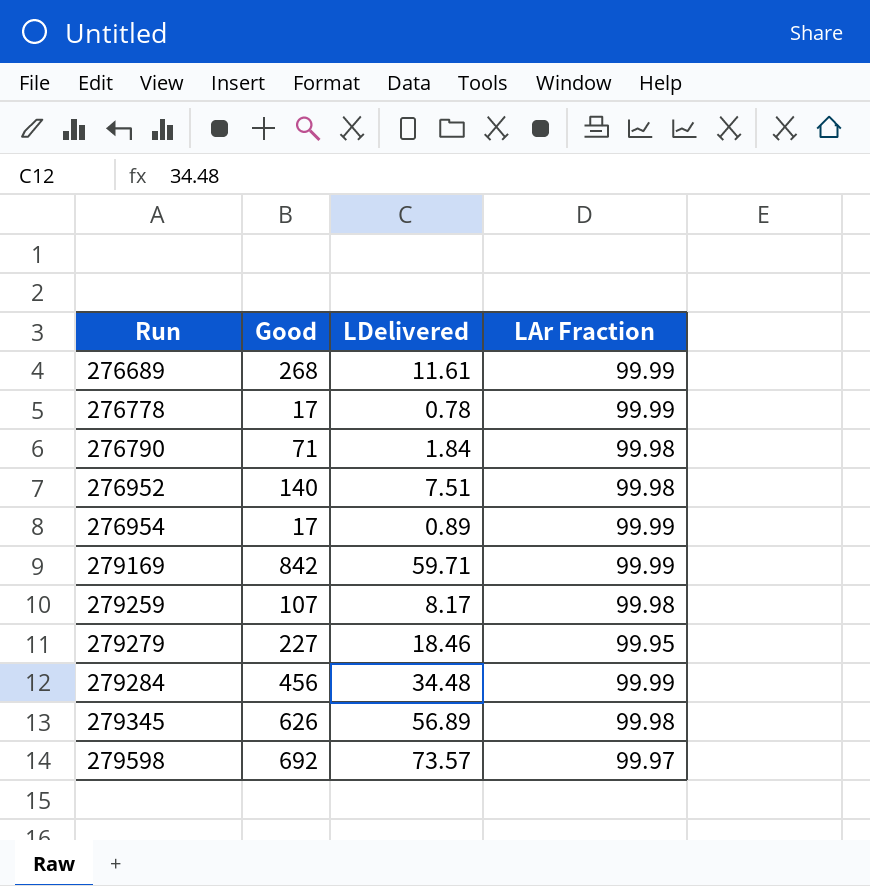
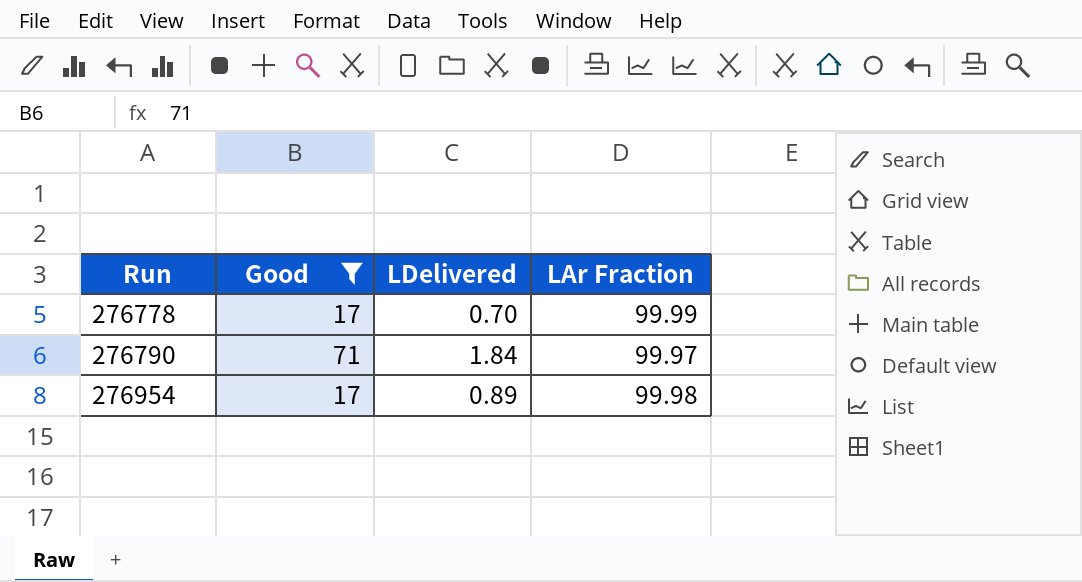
filter: none -> Good <= 71
276778 | LDelivered: 0.78 -> 0.70
276790 | LAr Fraction: 99.98 -> 99.97
276954 | LAr Fraction: 99.99 -> 99.98

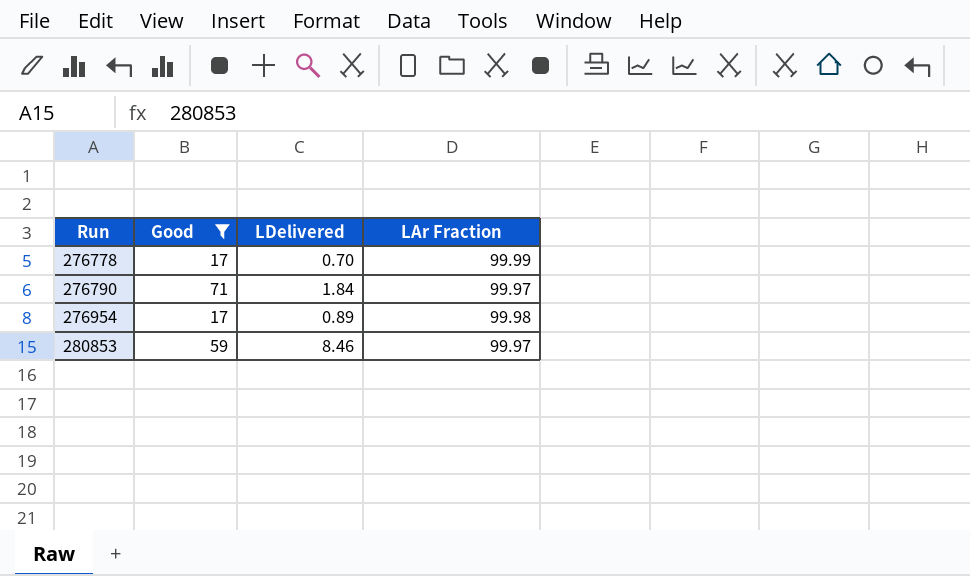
row 280853: none -> 59 | 8.46 | 99.97

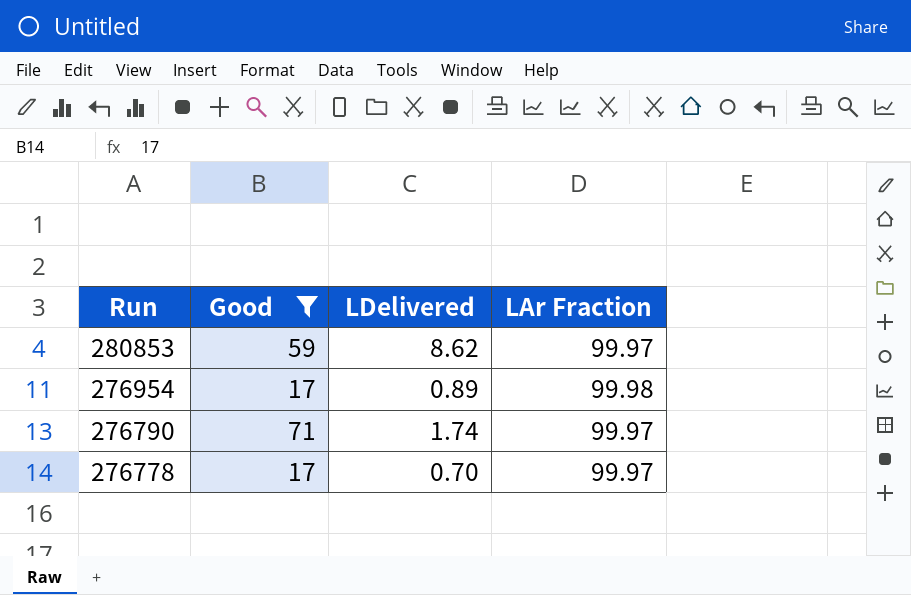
row order: Run ascending -> Run descending
280853 | LDelivered: 8.46 -> 8.62
276790 | LDelivered: 1.84 -> 1.74
276778 | LAr Fraction: 99.99 -> 99.97

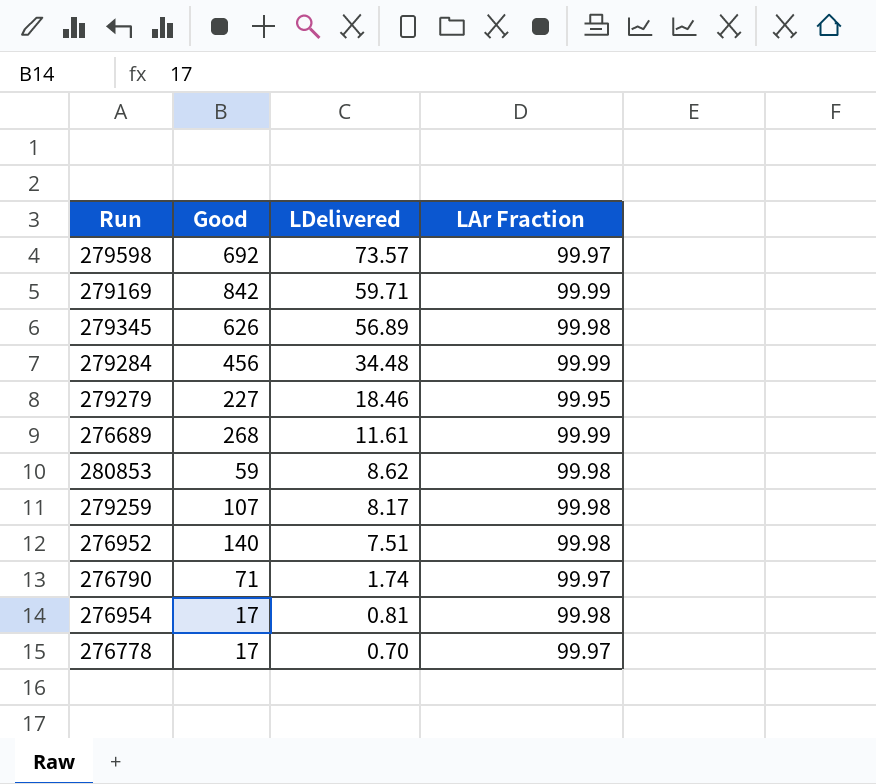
filter: Good <= 71 -> none
row order: Run descending -> LDelivered descending
280853 | LAr Fraction: 99.97 -> 99.98
276954 | LDelivered: 0.89 -> 0.81

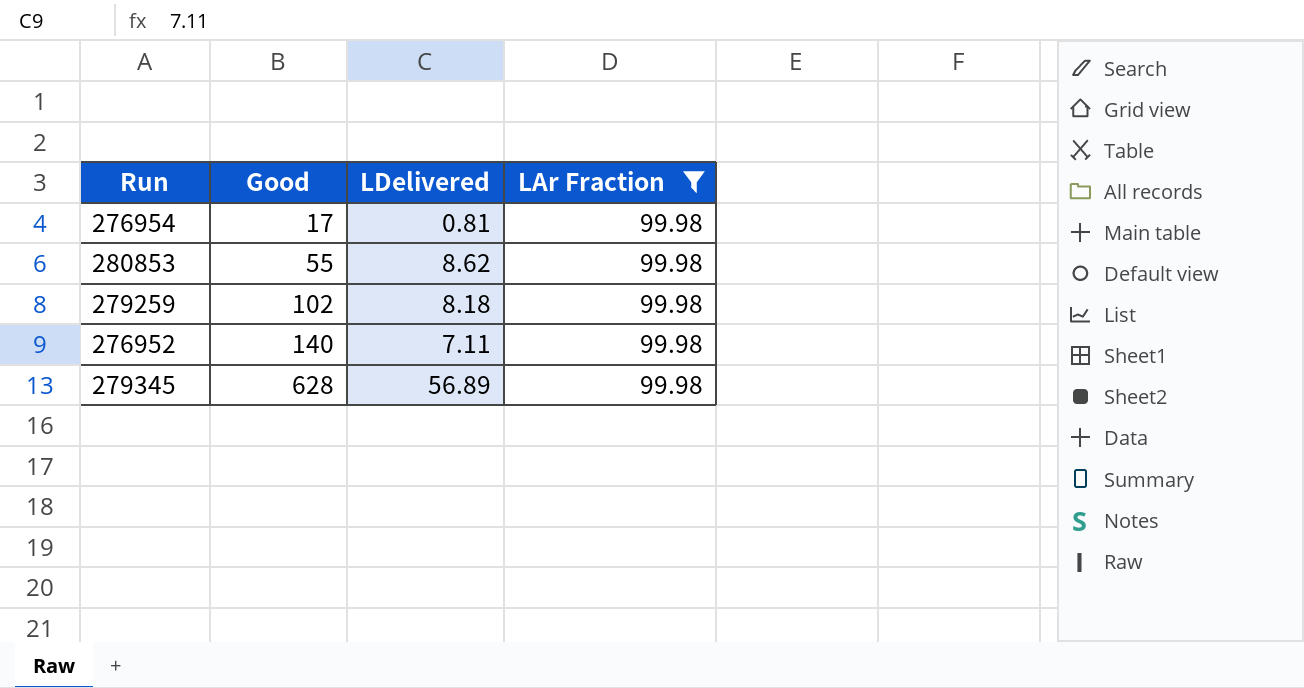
filter: none -> LAr Fraction = 99.98
row order: LDelivered descending -> Good ascending
280853 | Good: 59 -> 55
279259 | Good: 107 -> 102
279259 | LDelivered: 8.17 -> 8.18
276952 | LDelivered: 7.51 -> 7.11
279345 | Good: 626 -> 628

